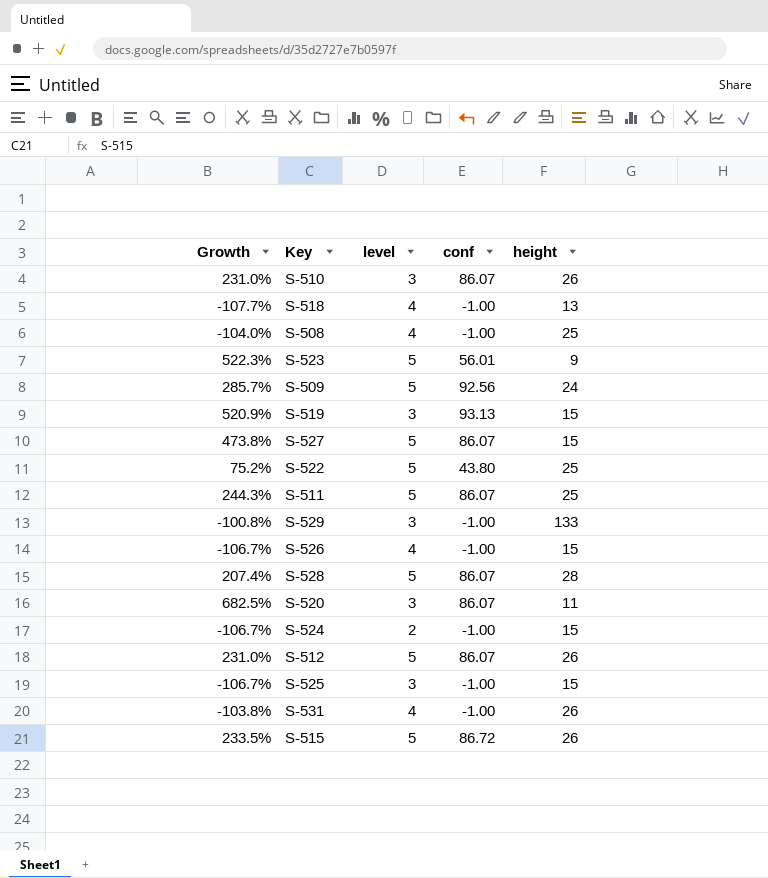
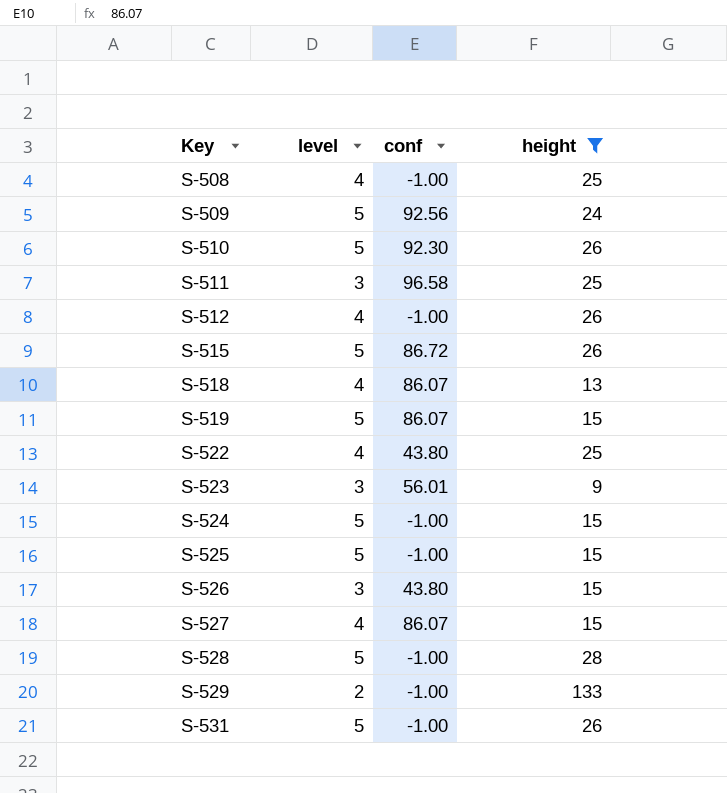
filter: none -> height != 11
row order: none -> Key ascending
column Growth | formula: ([conf] - [height]) / [height] -> none
S-510 | level: 3 -> 5
S-510 | conf: 86.07 -> 92.30
S-511 | level: 5 -> 3
S-511 | conf: 86.07 -> 96.58
S-512 | level: 5 -> 4
S-512 | conf: 86.07 -> -1.00
S-518 | conf: -1.00 -> 86.07
S-519 | level: 3 -> 5
S-519 | conf: 93.13 -> 86.07
S-522 | level: 5 -> 4
S-523 | level: 5 -> 3
S-524 | level: 2 -> 5
S-525 | level: 3 -> 5
S-526 | level: 4 -> 3
S-526 | conf: -1.00 -> 43.80
S-527 | level: 5 -> 4
S-528 | conf: 86.07 -> -1.00
S-529 | level: 3 -> 2
S-531 | level: 4 -> 5

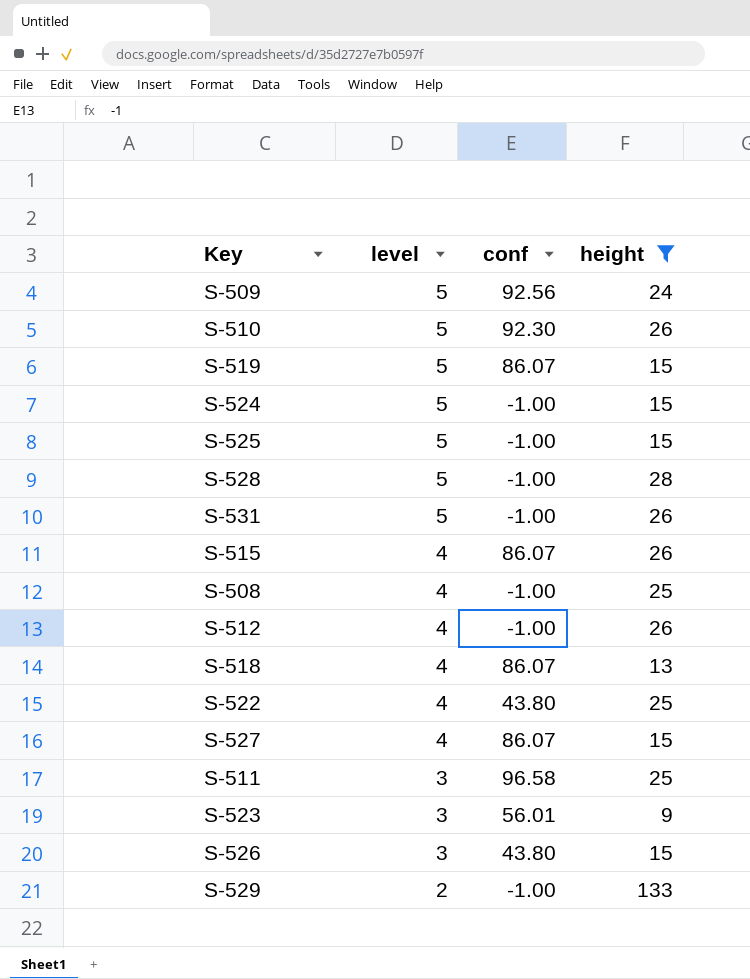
row order: Key ascending -> level descending
S-515 | level: 5 -> 4
S-515 | conf: 86.72 -> 86.07

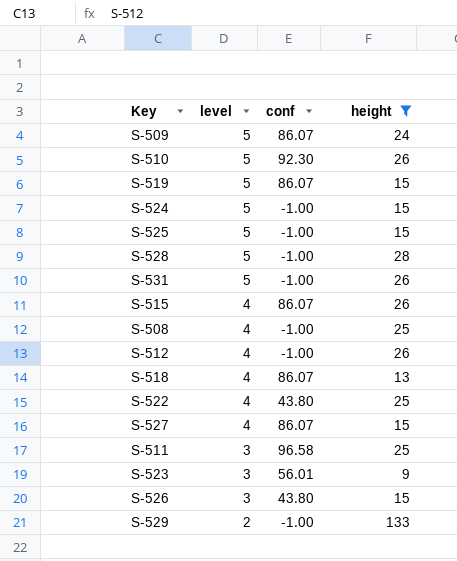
S-509 | conf: 92.56 -> 86.07

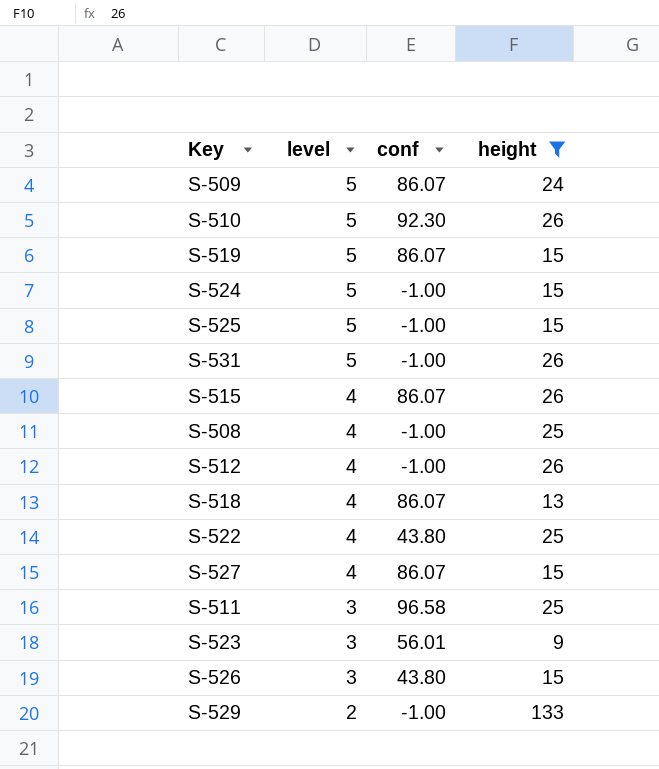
row S-528: 5 | -1.00 | 28 -> none

